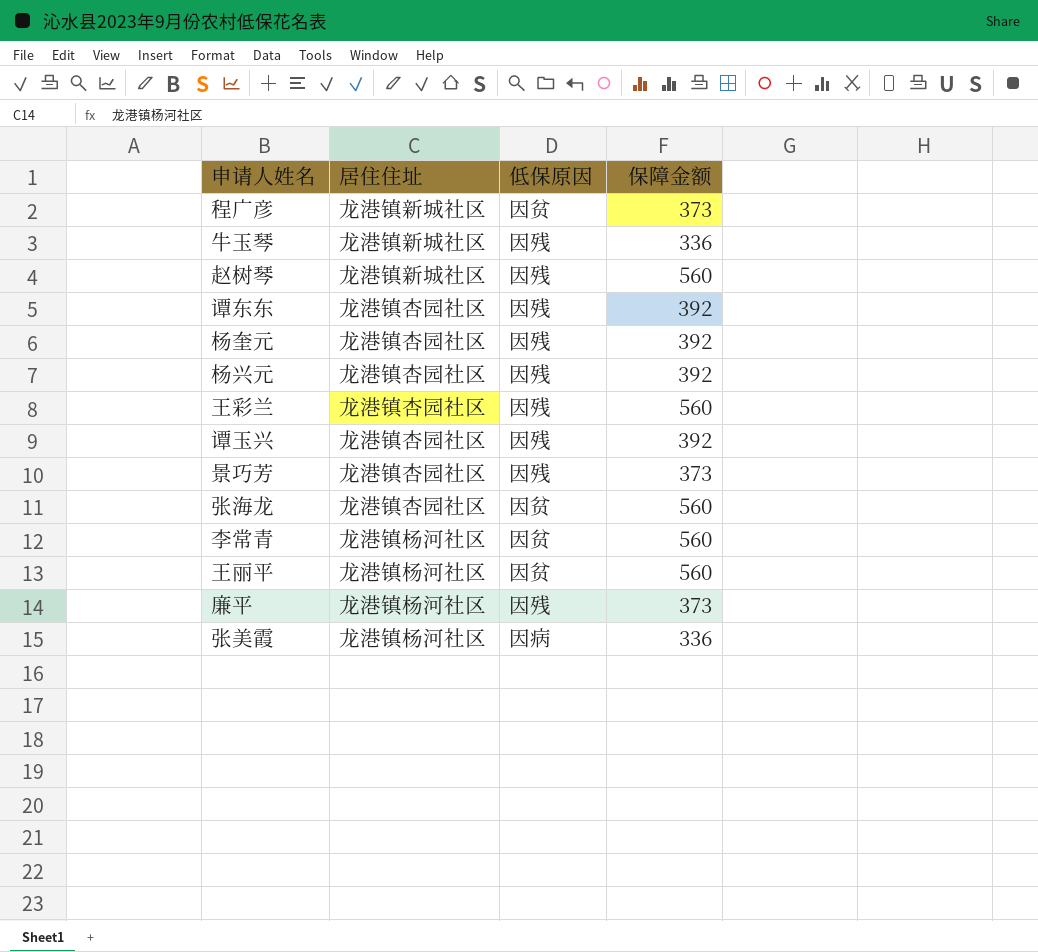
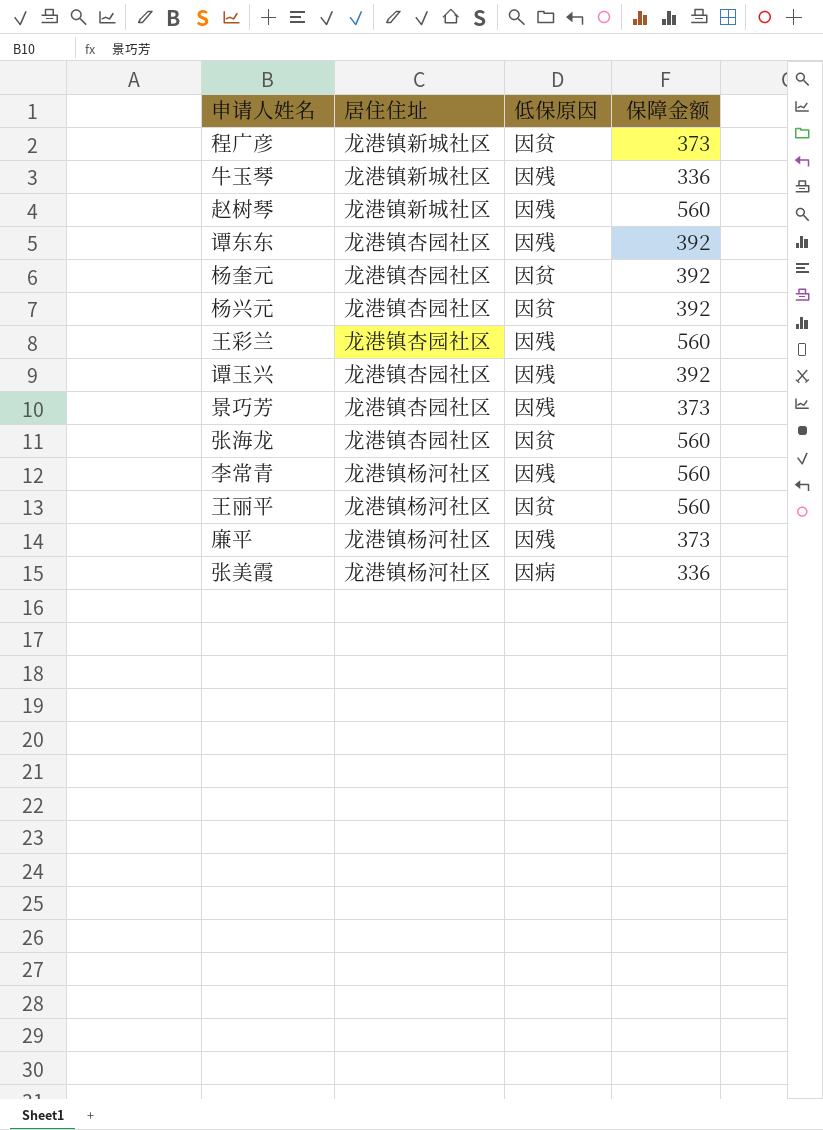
杨奎元 | 低保原因: 因残 -> 因贫
杨兴元 | 低保原因: 因残 -> 因贫
李常青 | 低保原因: 因贫 -> 因残

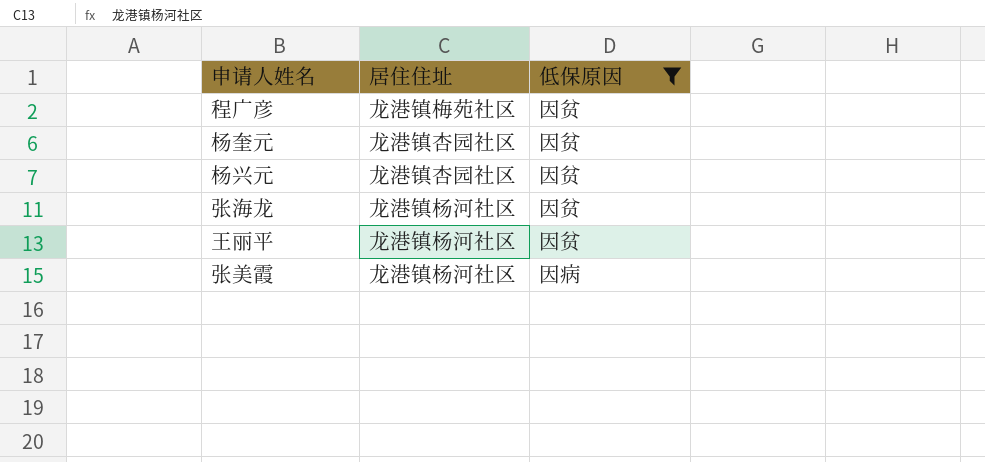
filter: none -> 低保原因 != 因残
column 保障金额 | position: 4 -> none
程广彦 | 居住住址: 龙港镇新城社区 -> 龙港镇梅苑社区
张海龙 | 居住住址: 龙港镇杏园社区 -> 龙港镇杨河社区

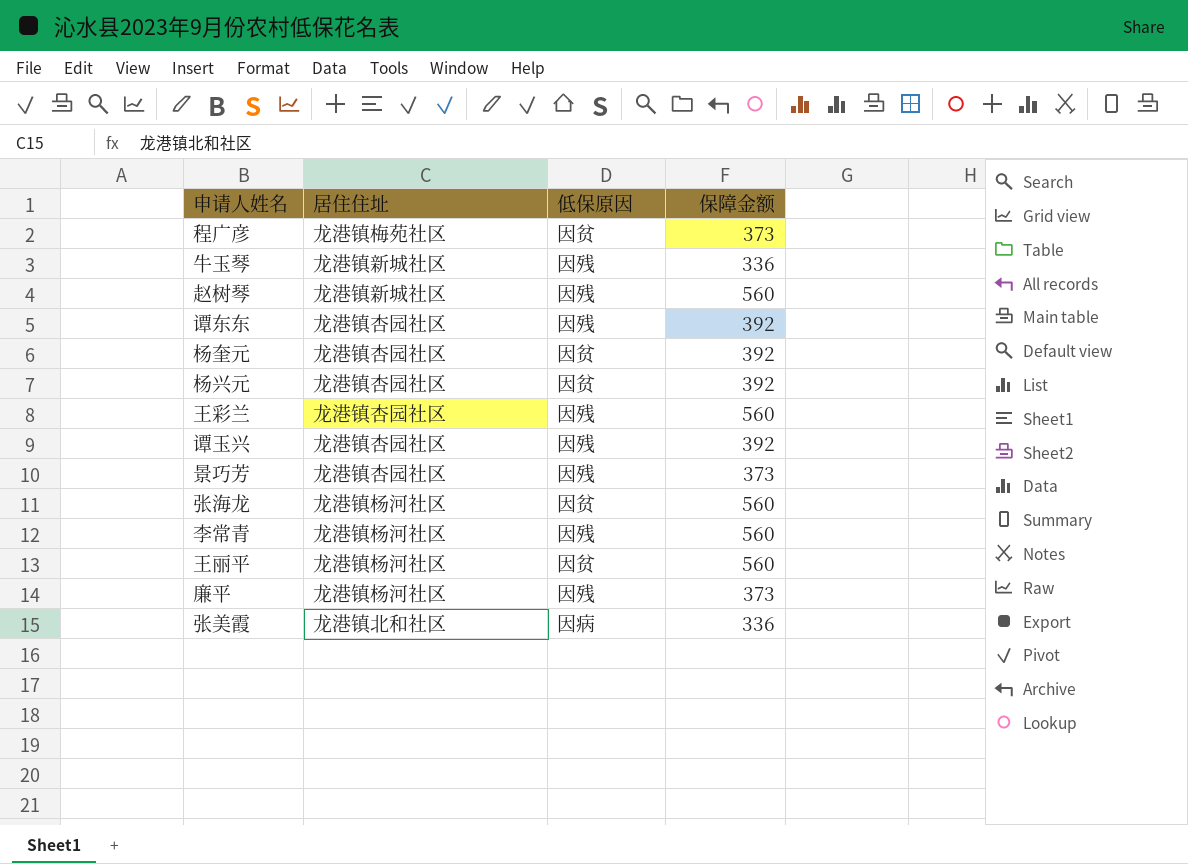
filter: 低保原因 != 因残 -> none
column 保障金额 | position: none -> 4
张美霞 | 居住住址: 龙港镇杨河社区 -> 龙港镇北和社区

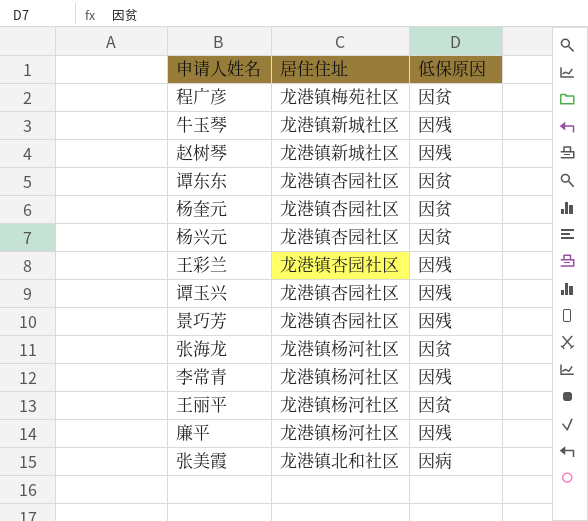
column 保障金额 | position: 4 -> none
谭东东 | 低保原因: 因残 -> 因贫

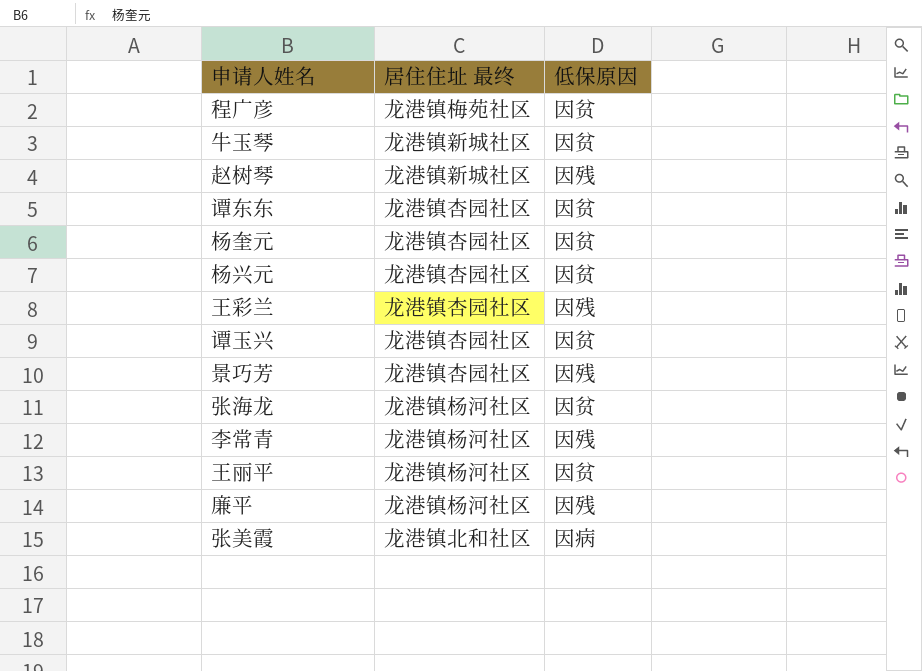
column name: 居住住址 -> 居住住址 最终
牛玉琴 | 低保原因: 因残 -> 因贫
谭玉兴 | 低保原因: 因残 -> 因贫

